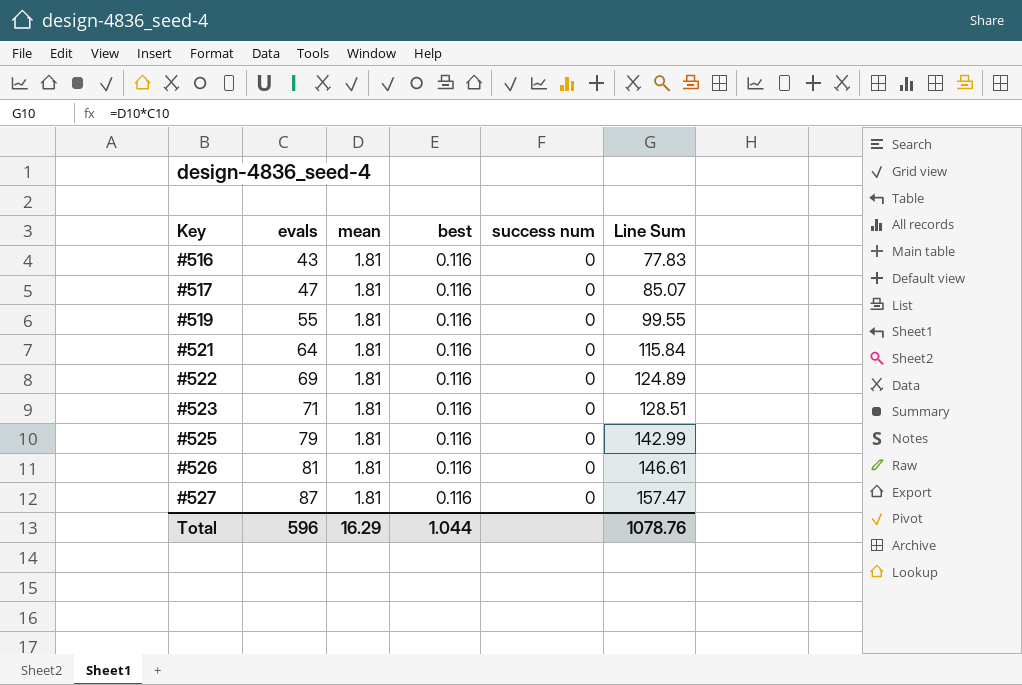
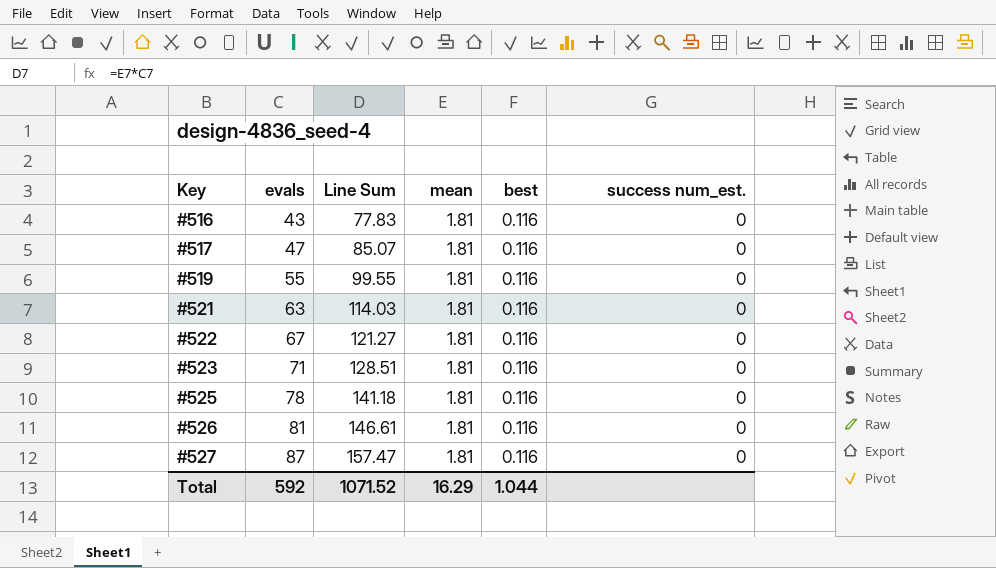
column Line Sum | position: 6 -> 3
column name: success num -> success num_est.
#521 | evals: 64 -> 63
#521 | Line Sum: 115.84 -> 114.03
#522 | evals: 69 -> 67
#522 | Line Sum: 124.89 -> 121.27
#525 | evals: 79 -> 78
#525 | Line Sum: 142.99 -> 141.18
Total | evals: 596 -> 592
Total | Line Sum: 1078.76 -> 1071.52

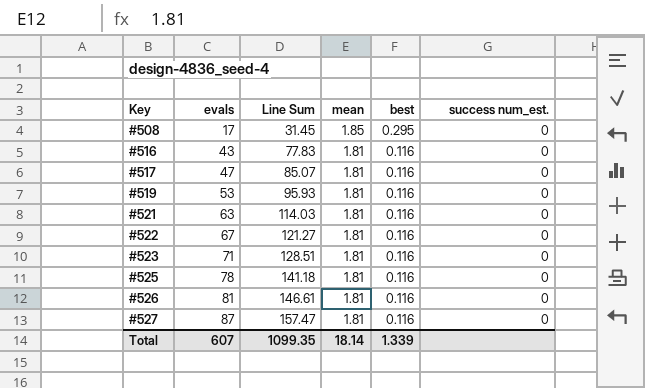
row #508: none -> 17 | 31.45 | 1.85 | 0.295 | 0
#519 | evals: 55 -> 53
#519 | Line Sum: 99.55 -> 95.93
Total | evals: 592 -> 607
Total | Line Sum: 1071.52 -> 1099.35
Total | mean: 16.29 -> 18.14
Total | best: 1.044 -> 1.339

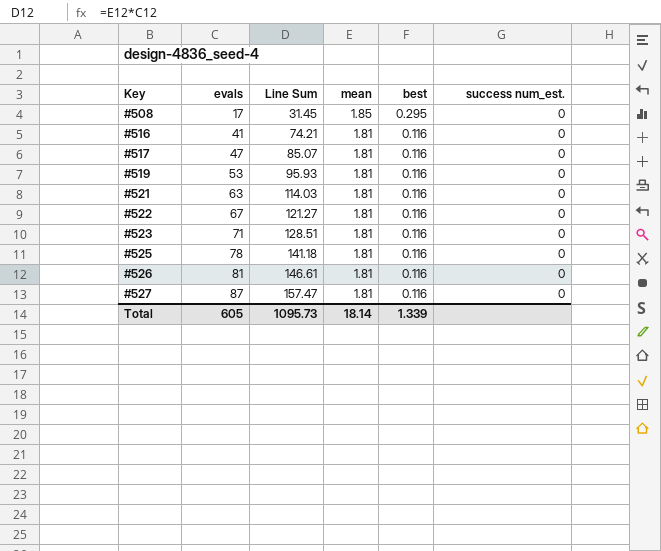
#516 | evals: 43 -> 41
#516 | Line Sum: 77.83 -> 74.21
Total | evals: 607 -> 605
Total | Line Sum: 1099.35 -> 1095.73

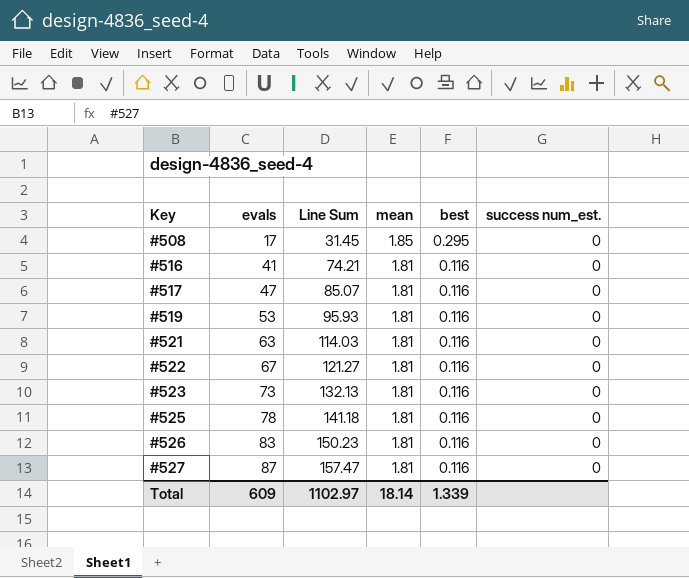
#523 | evals: 71 -> 73
#523 | Line Sum: 128.51 -> 132.13
#526 | evals: 81 -> 83
#526 | Line Sum: 146.61 -> 150.23
Total | evals: 605 -> 609
Total | Line Sum: 1095.73 -> 1102.97

